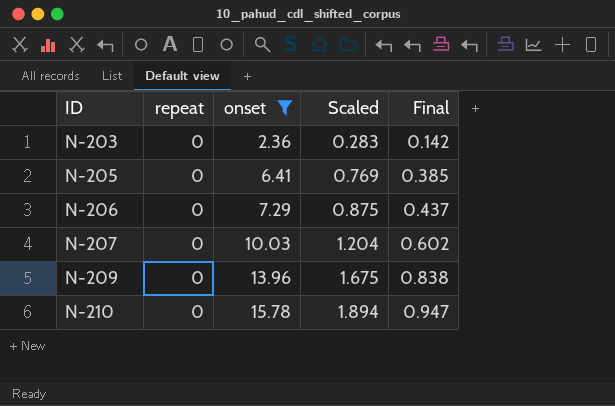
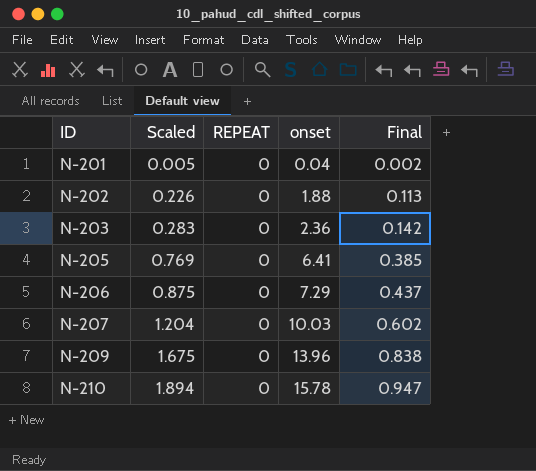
filter: onset >= 2.36 -> none
column Scaled | position: 4 -> 2
column name: repeat -> REPEAT

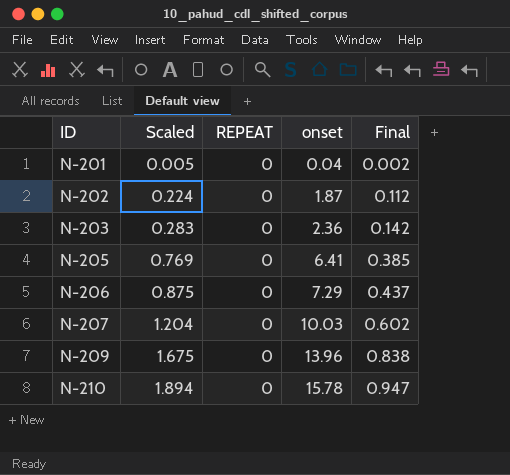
N-202 | Scaled: 0.226 -> 0.224
N-202 | onset: 1.88 -> 1.87
N-202 | Final: 0.113 -> 0.112

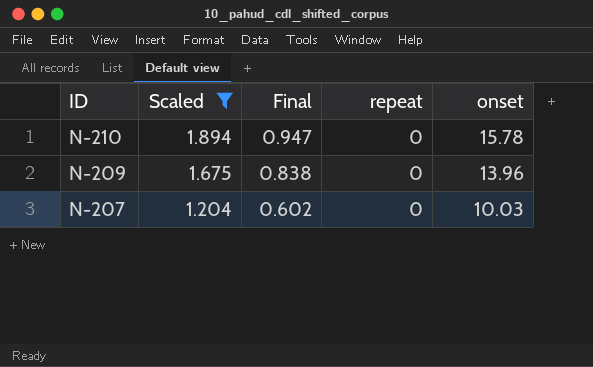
filter: none -> Scaled >= 1.204
row order: ID ascending -> ID descending
column Final | position: 5 -> 3
column name: REPEAT -> repeat

